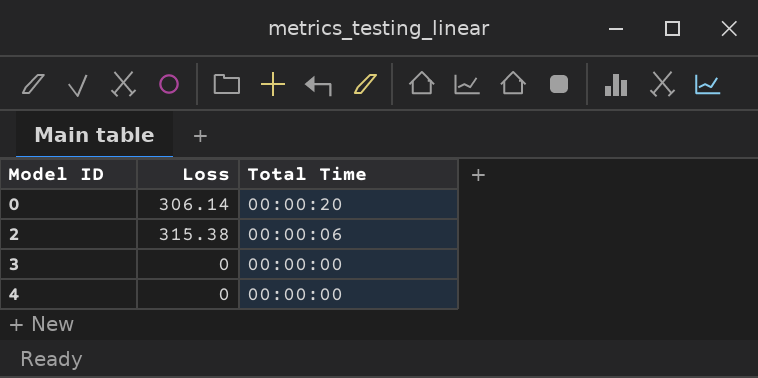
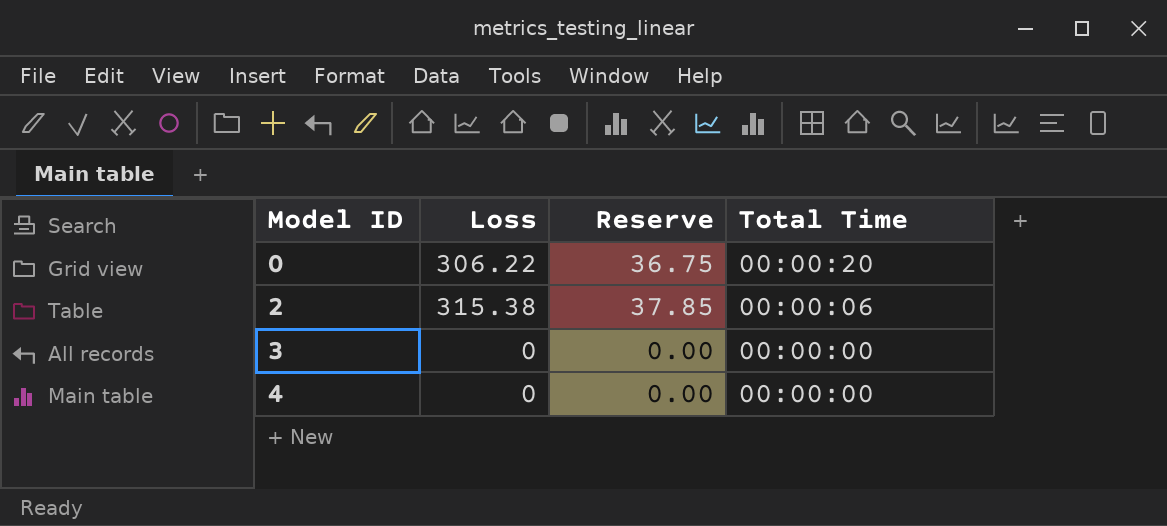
column Reserve | formula: none -> [Loss] * 0.12
0 | Loss: 306.14 -> 306.22

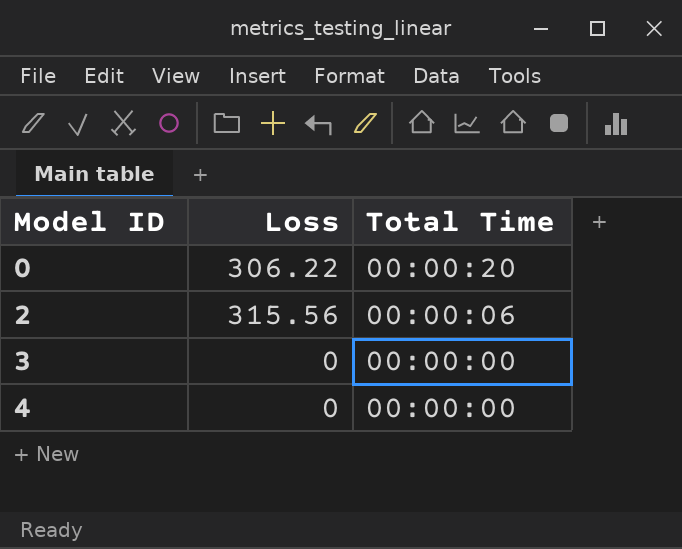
column Reserve | formula: [Loss] * 0.12 -> none
2 | Loss: 315.38 -> 315.56

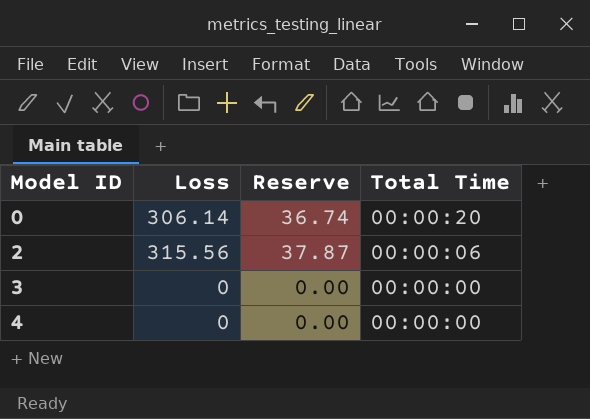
column Reserve | formula: none -> [Loss] * 0.12
0 | Loss: 306.22 -> 306.14

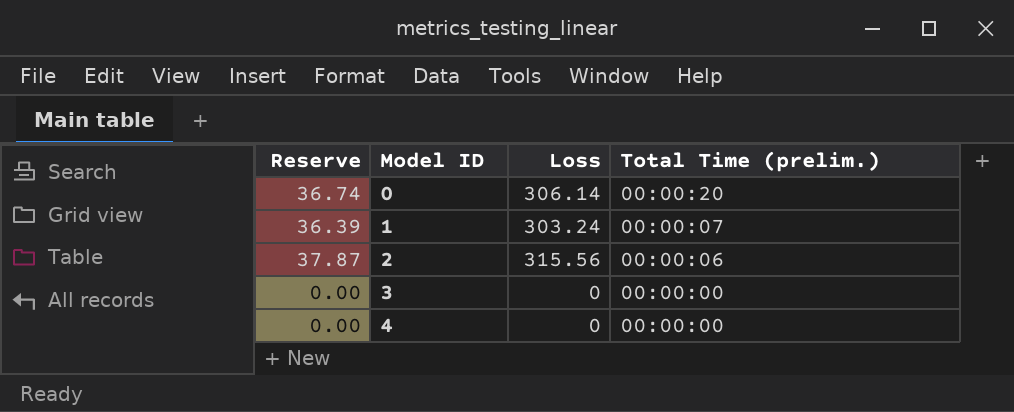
column Reserve | position: 3 -> 1
column name: Total Time -> Total Time (prelim.)
row 1: none -> 36.39 | 303.24 | 00:00:07

